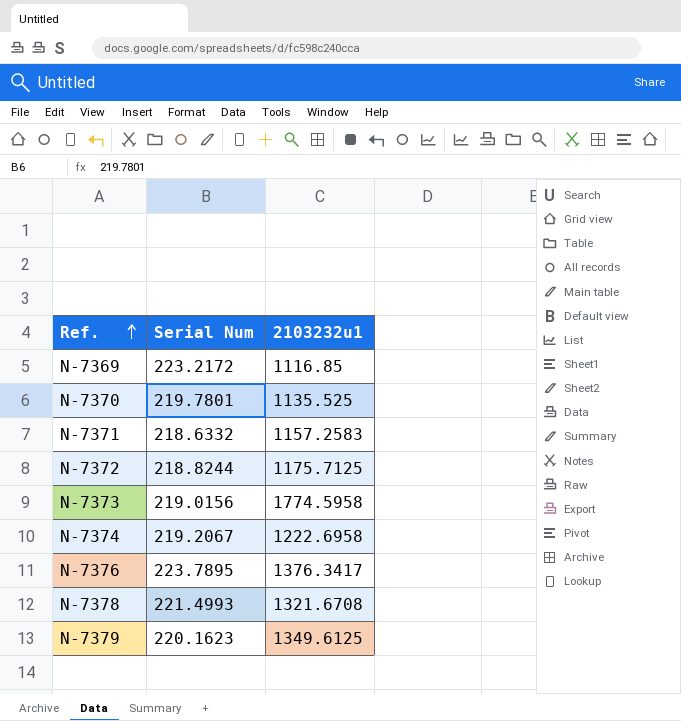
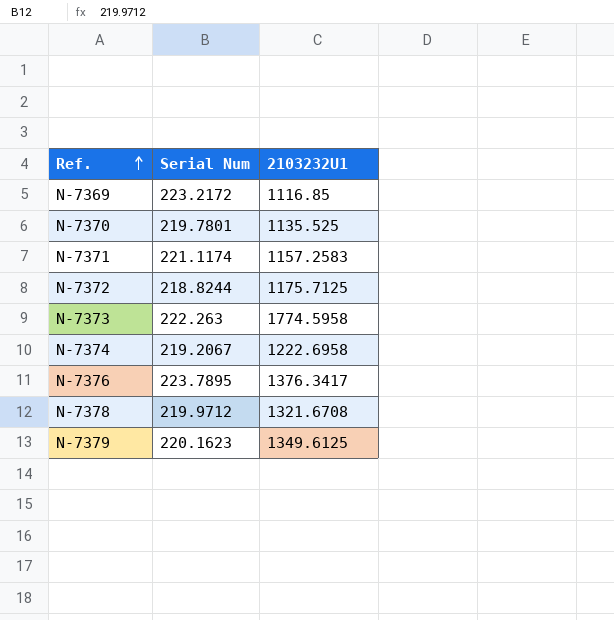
column name: 2103232u1 -> 2103232U1
N-7371 | Serial Num: 218.6332 -> 221.1174
N-7373 | Serial Num: 219.0156 -> 222.263
N-7378 | Serial Num: 221.4993 -> 219.9712

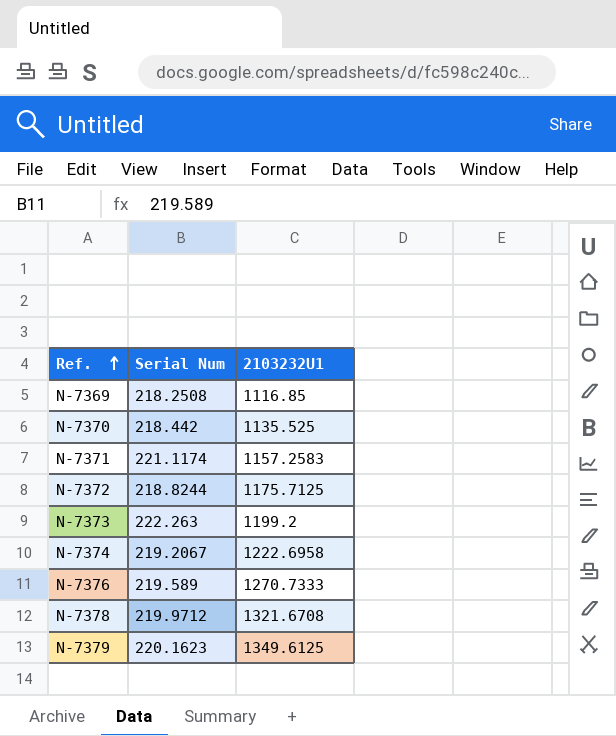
N-7369 | Serial Num: 223.2172 -> 218.2508
N-7370 | Serial Num: 219.7801 -> 218.442
N-7373 | 2103232U1: 1774.5958 -> 1199.2
N-7376 | Serial Num: 223.7895 -> 219.589
N-7376 | 2103232U1: 1376.3417 -> 1270.7333

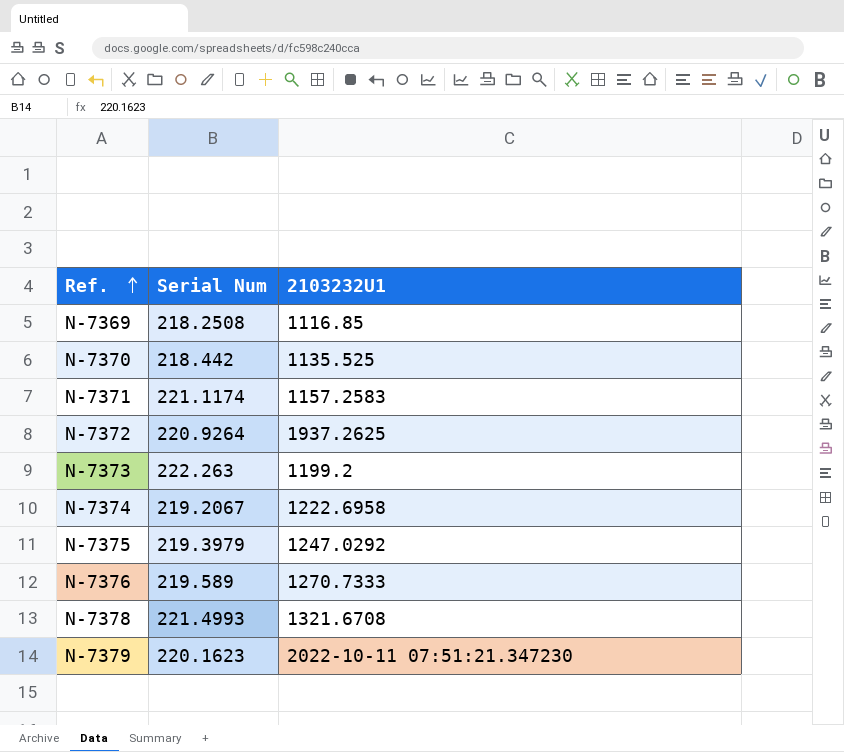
N-7372 | Serial Num: 218.8244 -> 220.9264
N-7372 | 2103232U1: 1175.7125 -> 1937.2625
row N-7375: none -> 219.3979 | 1247.0292
N-7378 | Serial Num: 219.9712 -> 221.4993
N-7379 | 2103232U1: 1349.6125 -> 2022-10-11 07:51:21.347230

